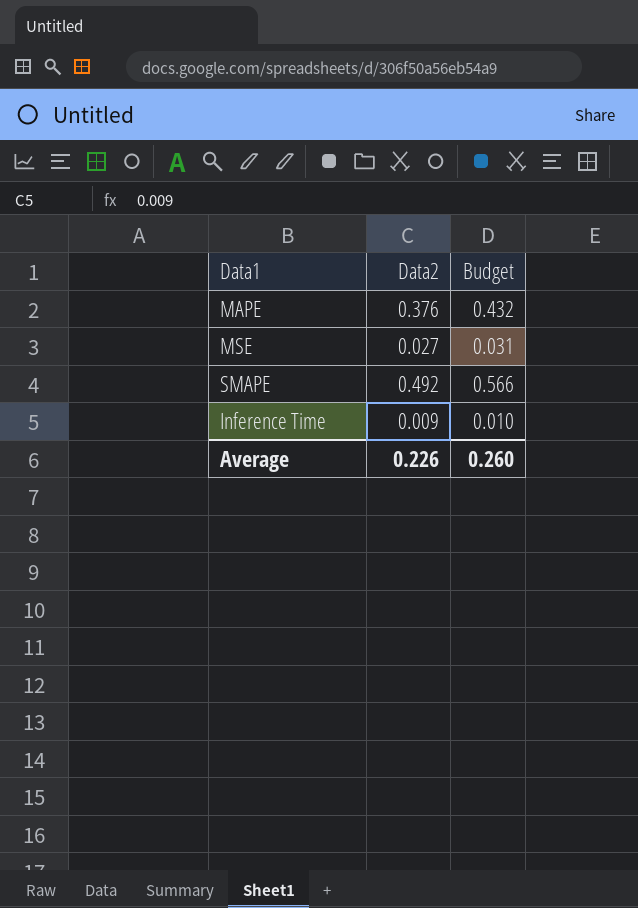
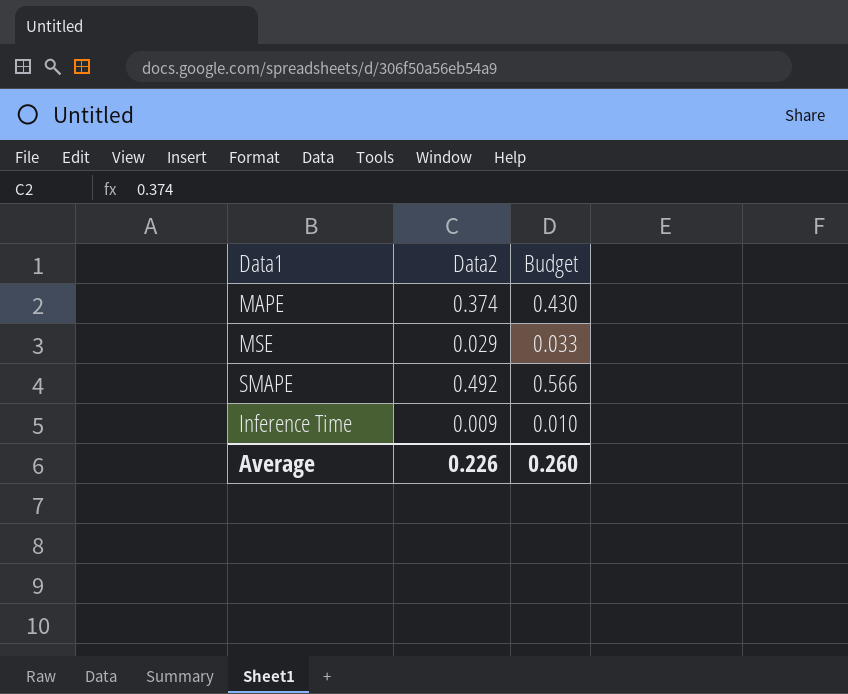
MAPE | Data2: 0.376 -> 0.374
MAPE | Budget: 0.432 -> 0.430
MSE | Data2: 0.027 -> 0.029
MSE | Budget: 0.031 -> 0.033

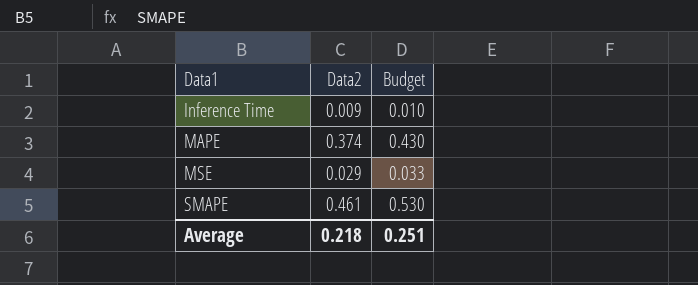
row order: none -> Data1 ascending
SMAPE | Data2: 0.492 -> 0.461
SMAPE | Budget: 0.566 -> 0.530
Average | Data2: 0.226 -> 0.218
Average | Budget: 0.260 -> 0.251

